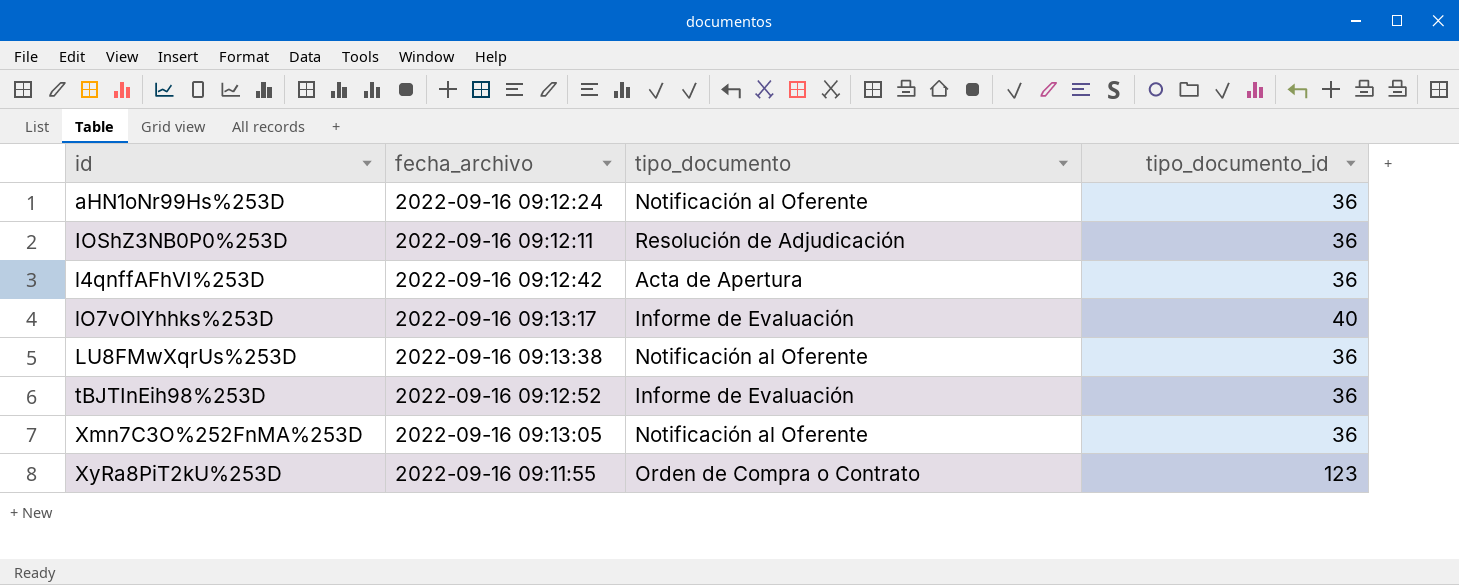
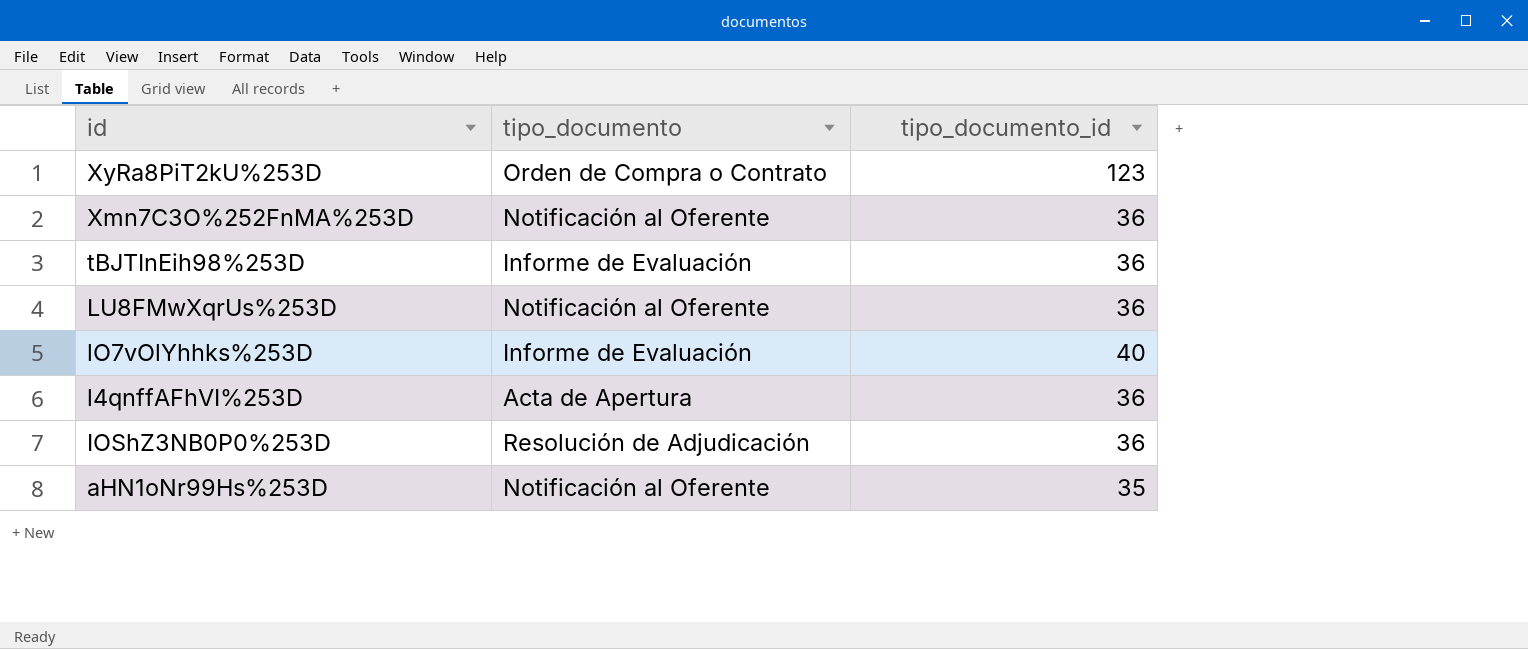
row order: id ascending -> id descending
column fecha_archivo | position: 2 -> none
aHN1oNr99Hs%253D | tipo_documento_id: 36 -> 35

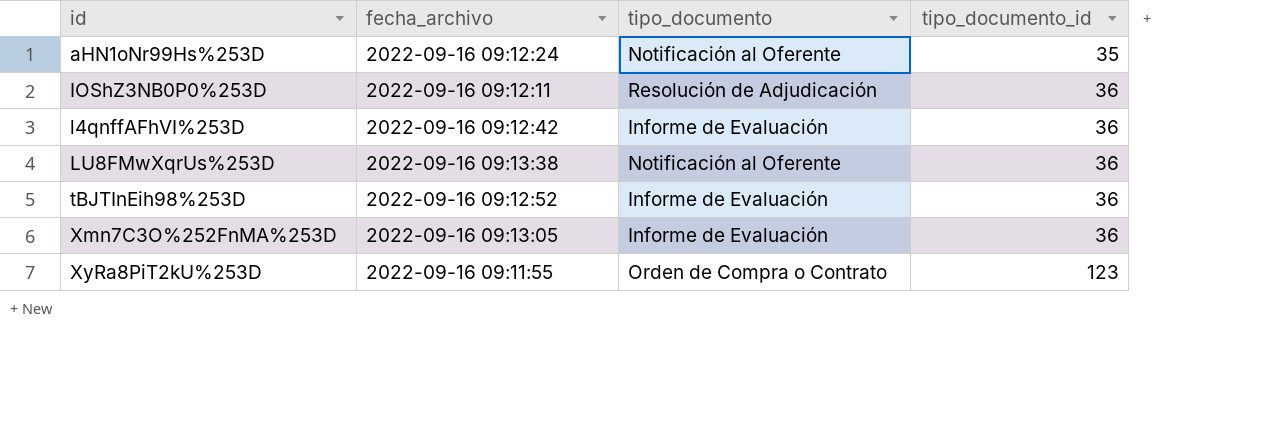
row order: id descending -> id ascending
column fecha_archivo | position: none -> 2
row lO7vOlYhhks%253D: Informe de Evaluación | 40 -> none
l4qnffAFhVI%253D | tipo_documento: Acta de Apertura -> Informe de Evaluación
Xmn7C3O%252FnMA%253D | tipo_documento: Notificación al Oferente -> Informe de Evaluación

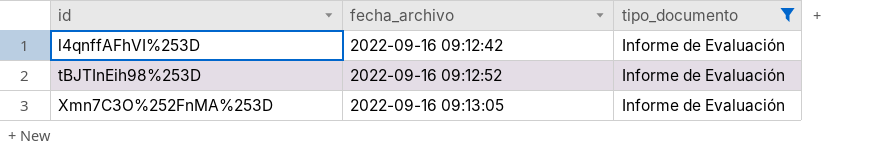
filter: none -> tipo_documento = Informe de Evaluación
column tipo_documento_id | position: 4 -> none

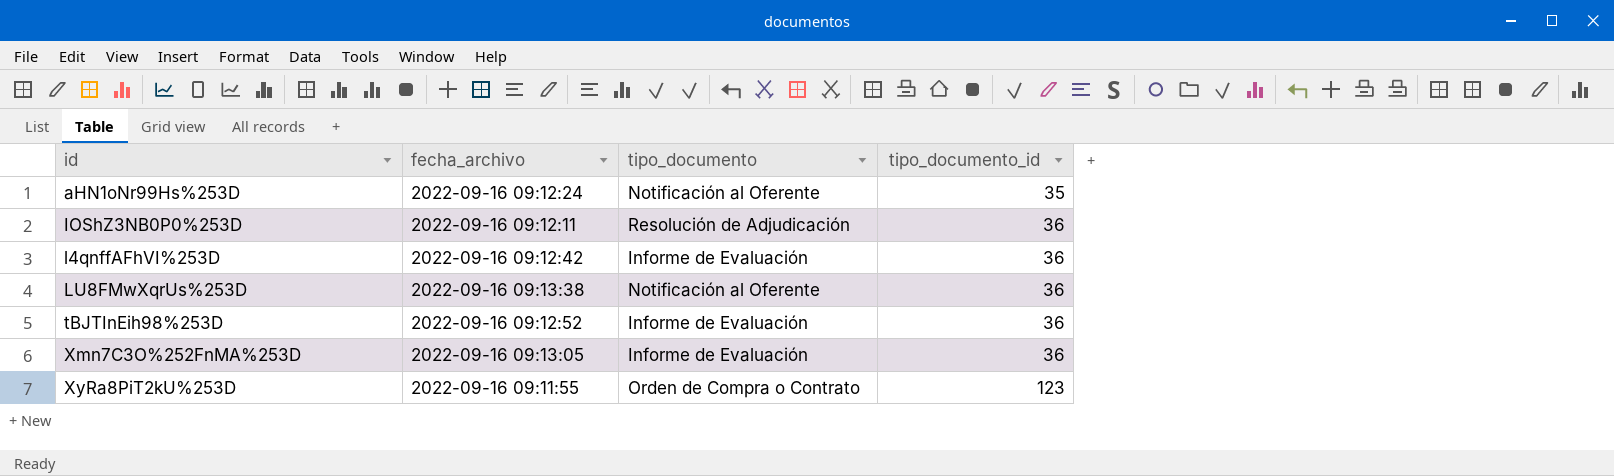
filter: tipo_documento = Informe de Evaluación -> none
column tipo_documento_id | position: none -> 4

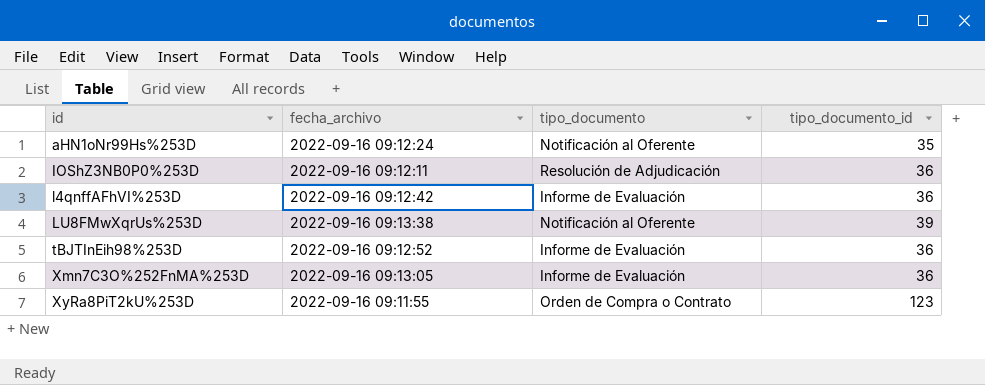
LU8FMwXqrUs%253D | tipo_documento_id: 36 -> 39

